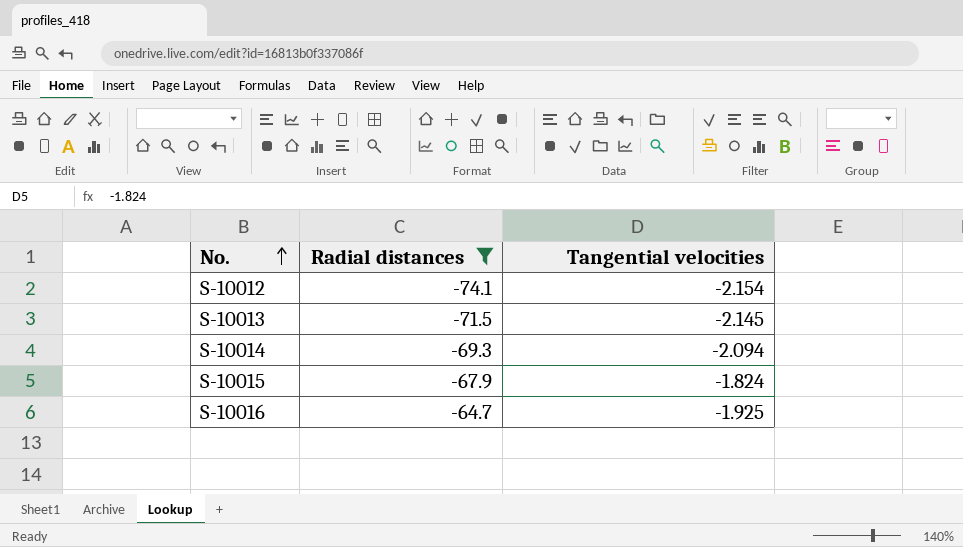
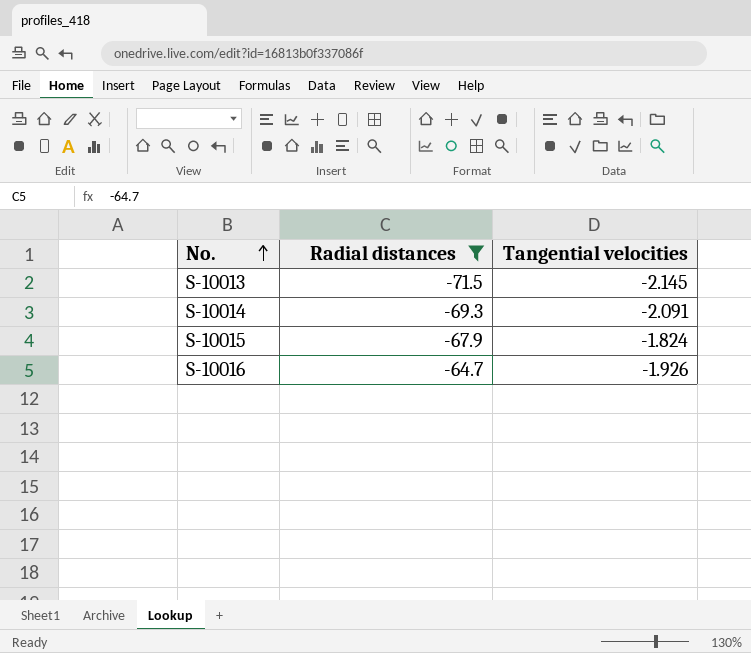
row S-10012: -74.1 | -2.154 -> none
S-10014 | Tangential velocities: -2.094 -> -2.091
S-10016 | Tangential velocities: -1.925 -> -1.926

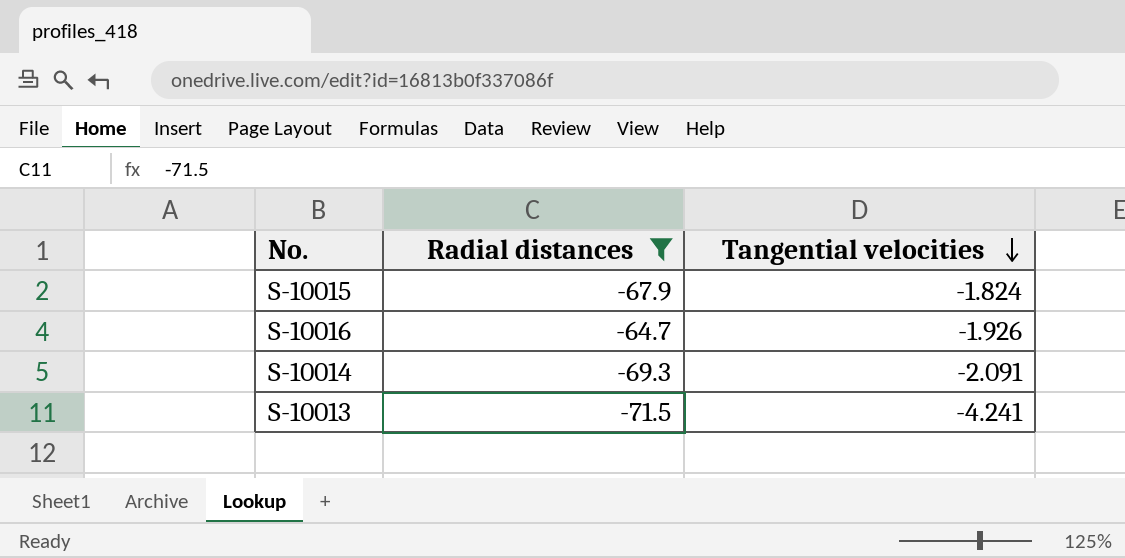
row order: No. ascending -> Tangential velocities descending
S-10013 | Tangential velocities: -2.145 -> -4.241

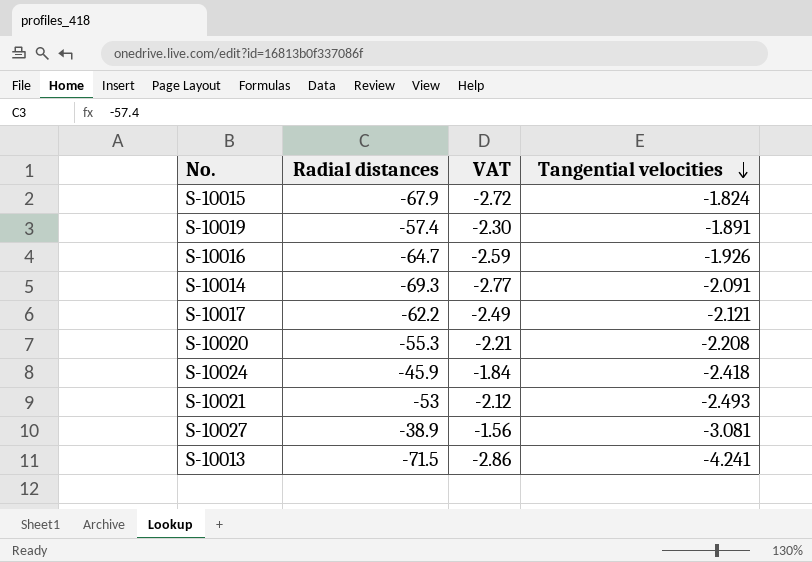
filter: Radial distances <= -64.7 -> none
column VAT | formula: none -> [Radial distances] * 0.04

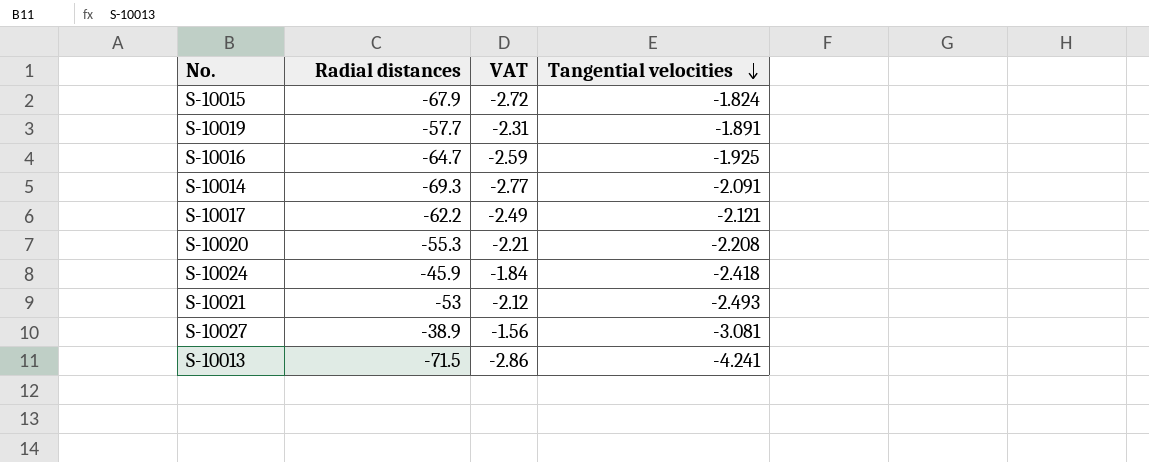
S-10019 | Radial distances: -57.4 -> -57.7
S-10019 | VAT: -2.30 -> -2.31
S-10016 | Tangential velocities: -1.926 -> -1.925

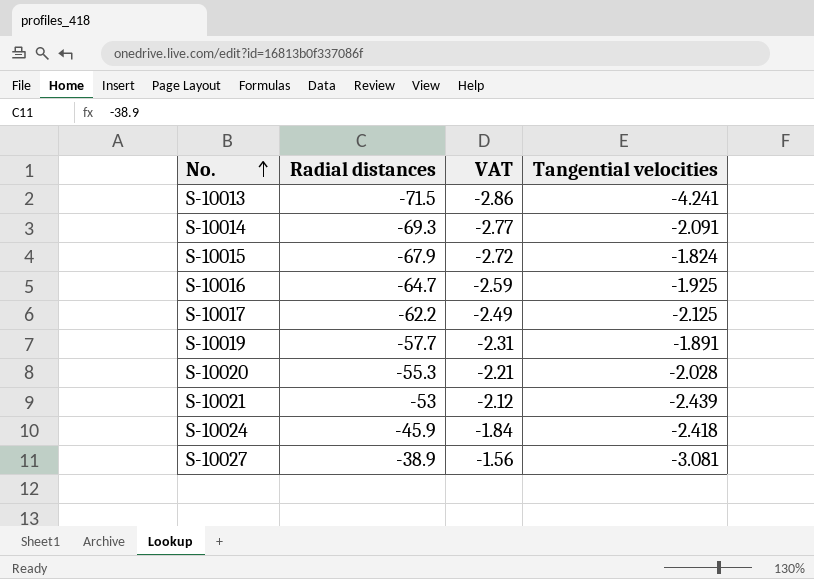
row order: Tangential velocities descending -> No. ascending
S-10017 | Tangential velocities: -2.121 -> -2.125
S-10020 | Tangential velocities: -2.208 -> -2.028
S-10021 | Tangential velocities: -2.493 -> -2.439

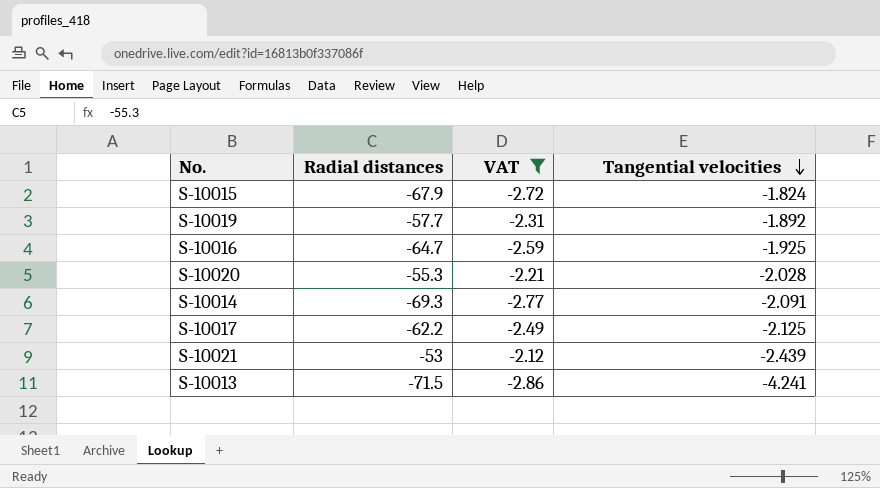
filter: none -> VAT <= -2.12
row order: No. ascending -> Tangential velocities descending
S-10019 | Tangential velocities: -1.891 -> -1.892

